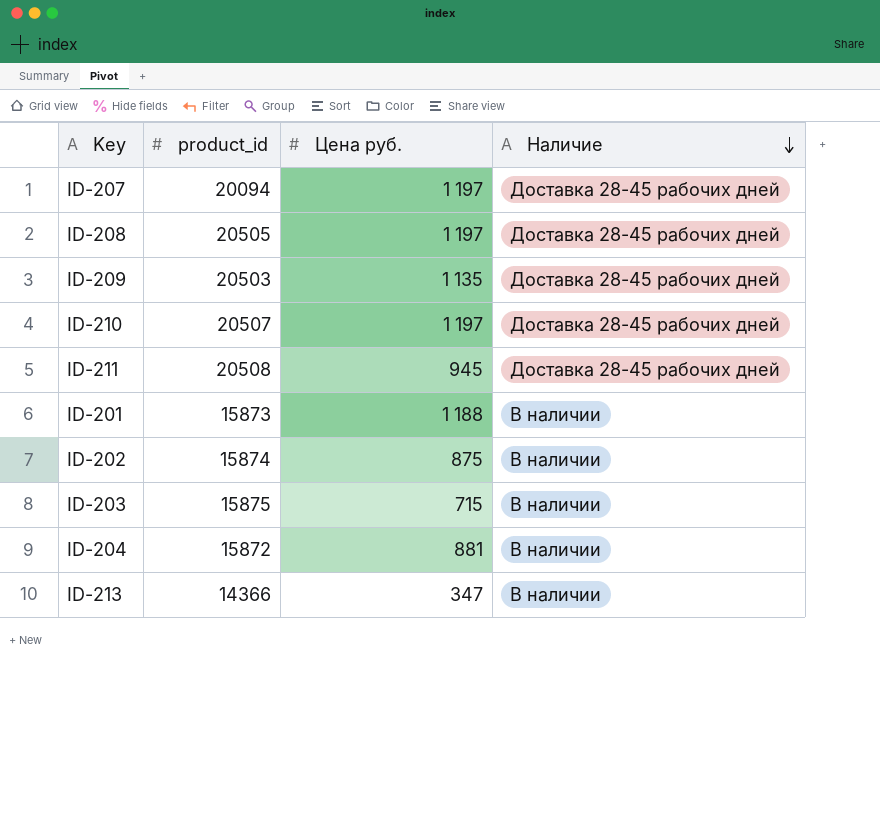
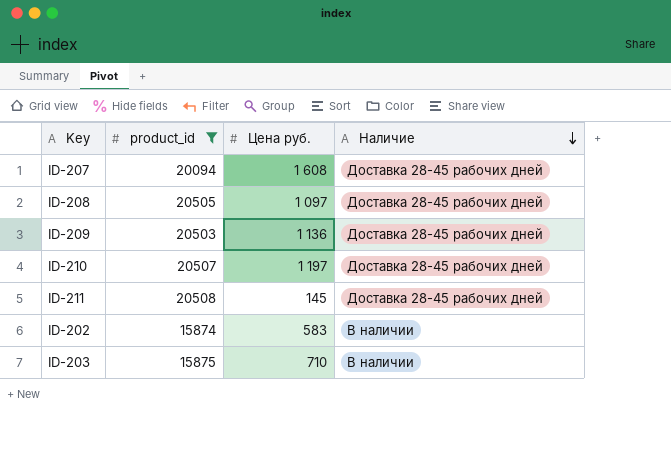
filter: none -> product_id >= 15874
ID-207 | Цена руб.: 1 197 -> 1 608
ID-208 | Цена руб.: 1 197 -> 1 097
ID-209 | Цена руб.: 1 135 -> 1 136
ID-211 | Цена руб.: 945 -> 145
ID-202 | Цена руб.: 875 -> 583
ID-203 | Цена руб.: 715 -> 710

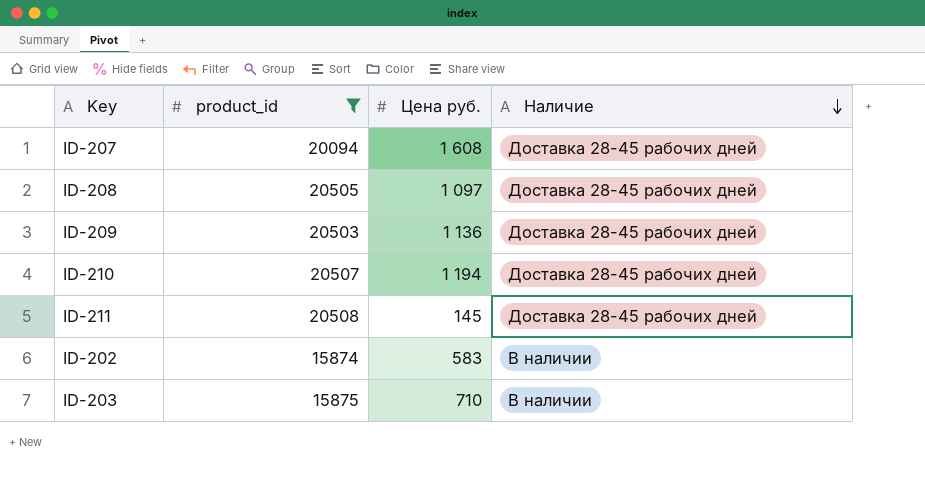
ID-210 | Цена руб.: 1 197 -> 1 194

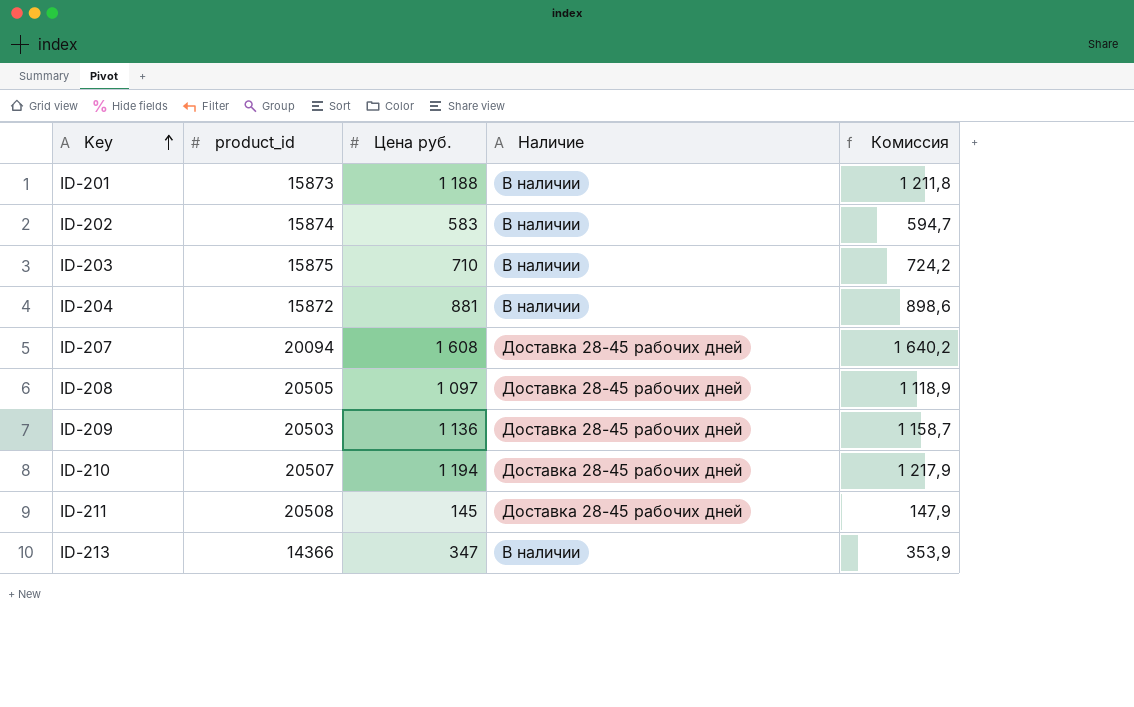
filter: product_id >= 15874 -> none
row order: Наличие descending -> Key ascending
column Комиссия | formula: none -> [Цена руб.] * 1,02

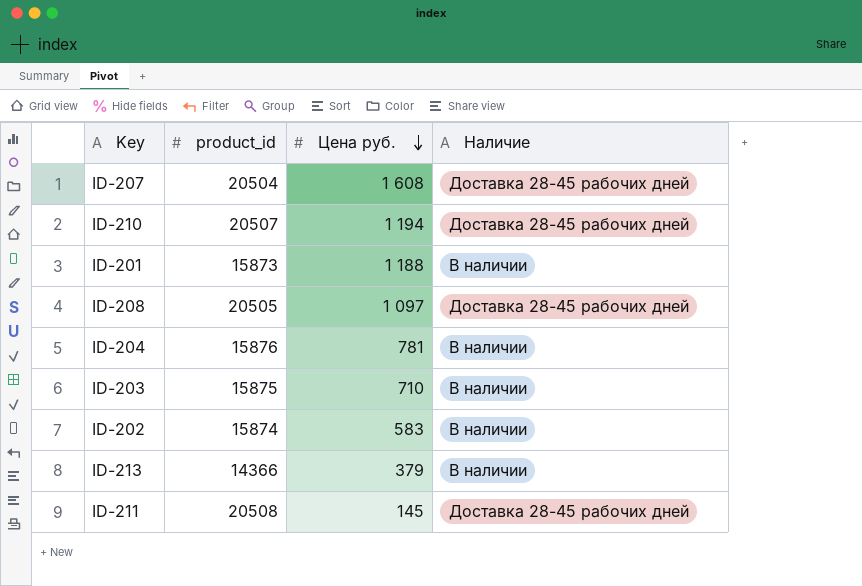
row order: Key ascending -> Цена руб. descending
column Комиссия | formula: [Цена руб.] * 1,02 -> none
row ID-209: 20503 | 1 136 | Доставка 28-45 рабочих дней | 1 158,7 -> none
ID-207 | product_id: 20094 -> 20504
ID-204 | product_id: 15872 -> 15876
ID-204 | Цена руб.: 881 -> 781
ID-213 | Цена руб.: 347 -> 379

